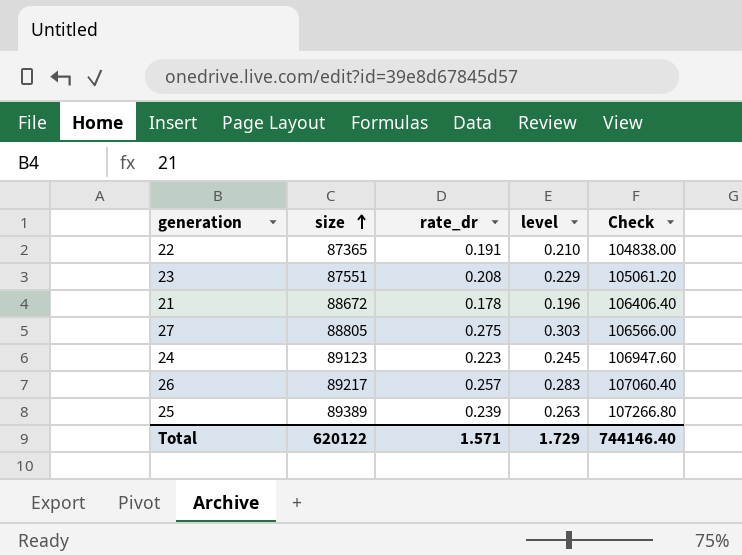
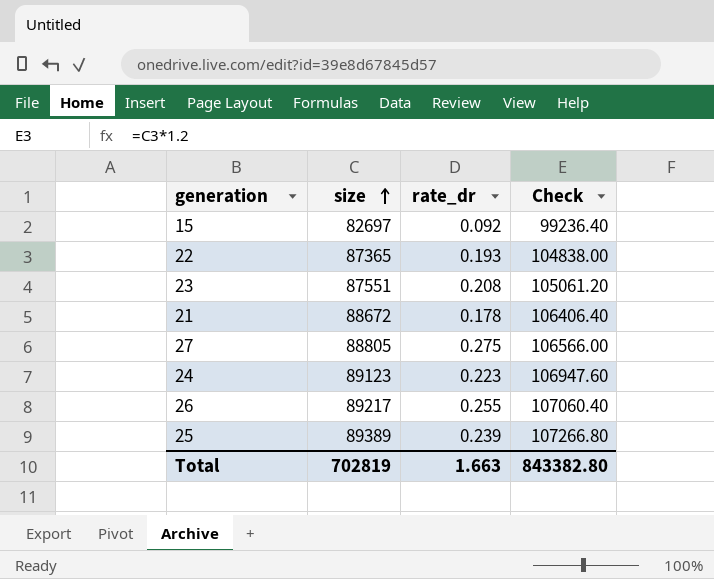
column level | formula: [rate_dr] * 1.1 -> none
row 15: none -> 82697 | 0.092 | 99236.40
22 | rate_dr: 0.191 -> 0.193
26 | rate_dr: 0.257 -> 0.255
Total | size: 620122 -> 702819
Total | rate_dr: 1.571 -> 1.663
Total | Check: 744146.40 -> 843382.80

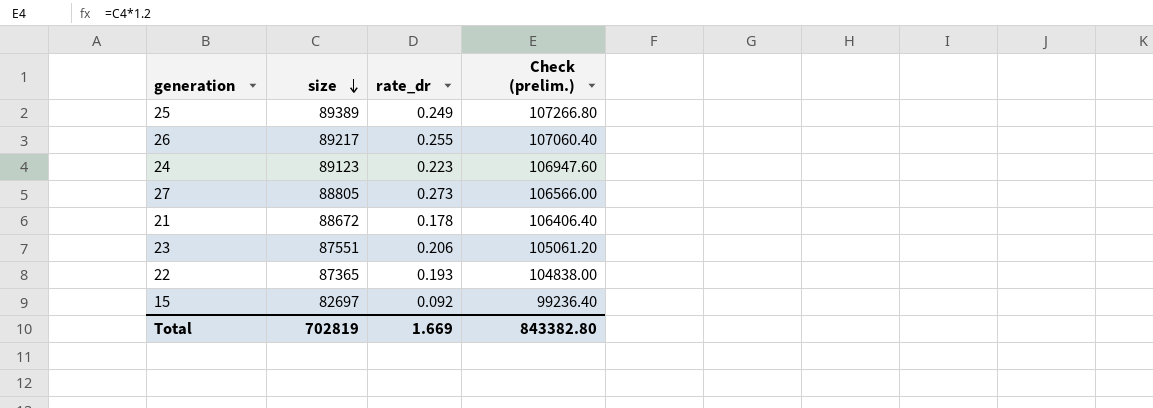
row order: size ascending -> size descending
column name: Check -> Check (prelim.)
25 | rate_dr: 0.239 -> 0.249
27 | rate_dr: 0.275 -> 0.273
23 | rate_dr: 0.208 -> 0.206
Total | rate_dr: 1.663 -> 1.669

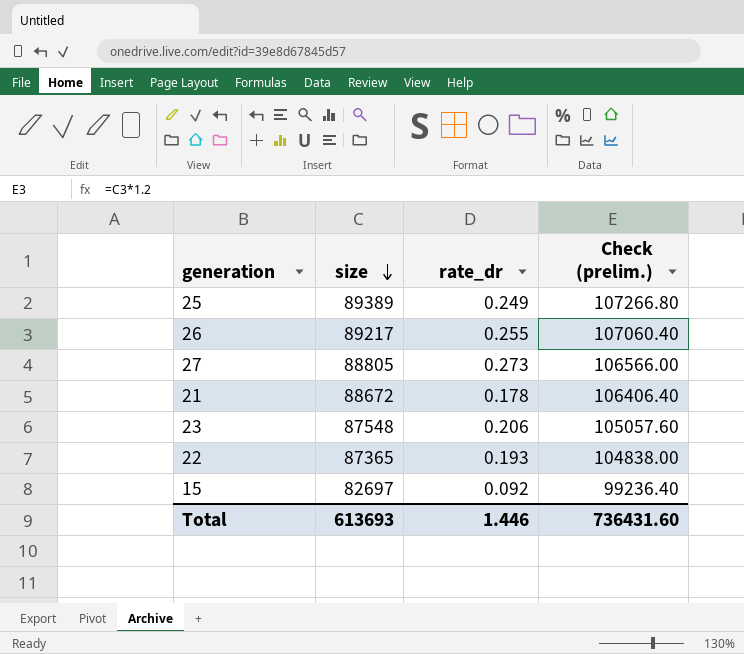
row 24: 89123 | 0.223 | 106947.60 -> none
23 | size: 87551 -> 87548
23 | Check (prelim.): 105061.20 -> 105057.60
Total | size: 702819 -> 613693
Total | rate_dr: 1.669 -> 1.446
Total | Check (prelim.): 843382.80 -> 736431.60

